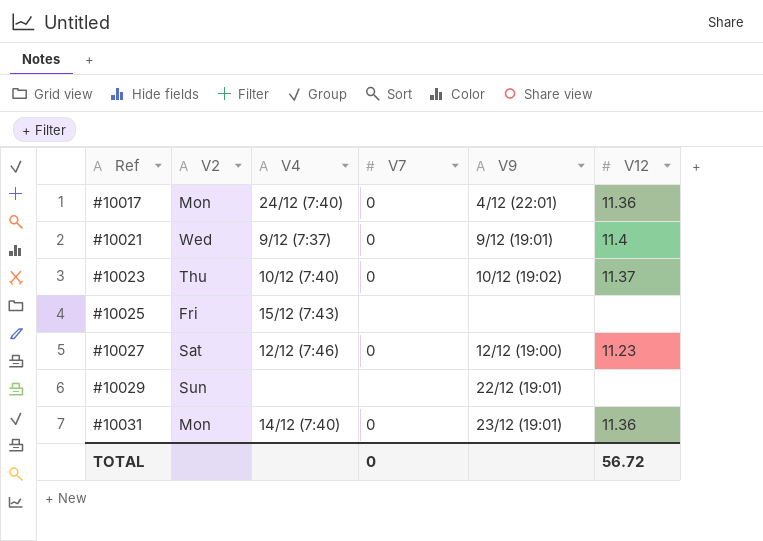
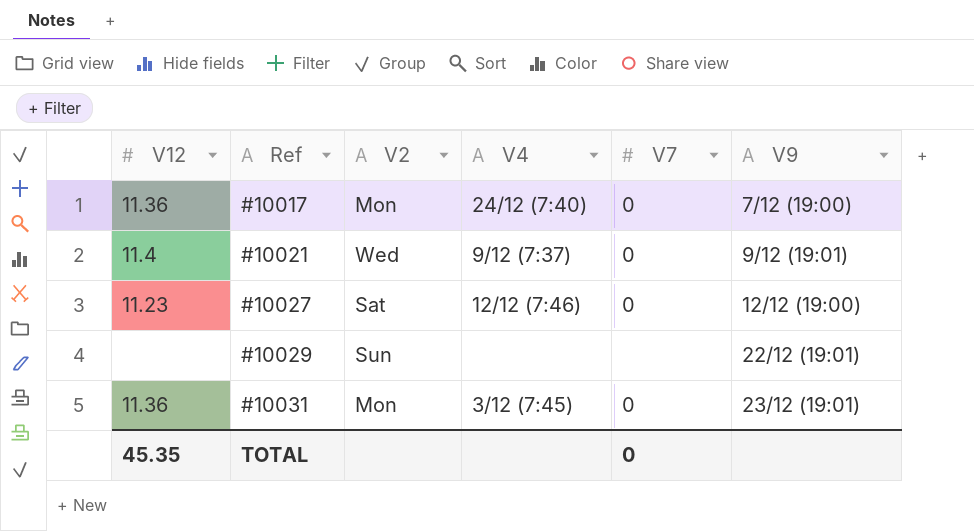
column V12 | position: 6 -> 1
row #10023: Thu | 10/12 (7:40) | 0 | 10/12 (19:02) | 11.37 -> none
row #10025: Fri | 15/12 (7:43) | none | none | none -> none
#10017 | V9: 4/12 (22:01) -> 7/12 (19:00)
#10031 | V4: 14/12 (7:40) -> 3/12 (7:45)
TOTAL | V12: 56.72 -> 45.35

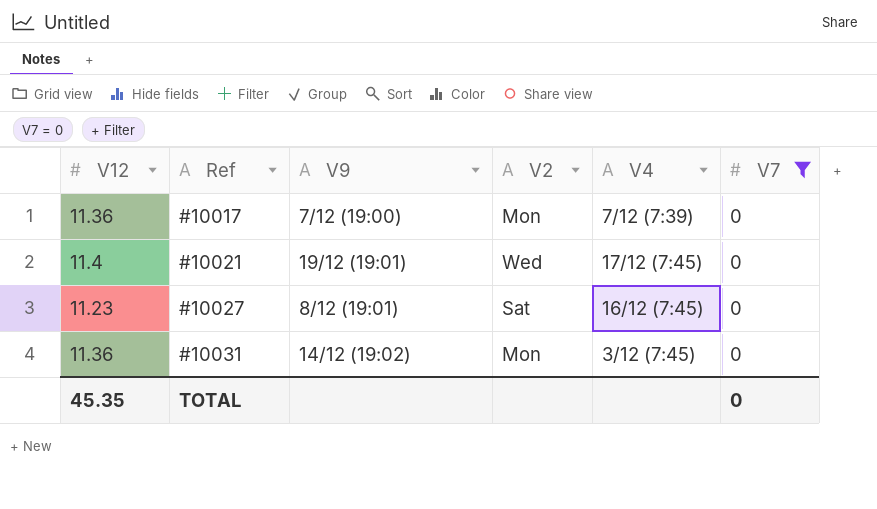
filter: none -> V7 = 0
column V9 | position: 6 -> 3
#10017 | V4: 24/12 (7:40) -> 7/12 (7:39)
#10021 | V9: 9/12 (19:01) -> 19/12 (19:01)
#10021 | V4: 9/12 (7:37) -> 17/12 (7:45)
#10027 | V9: 12/12 (19:00) -> 8/12 (19:01)
#10027 | V4: 12/12 (7:46) -> 16/12 (7:45)
#10031 | V9: 23/12 (19:01) -> 14/12 (19:02)

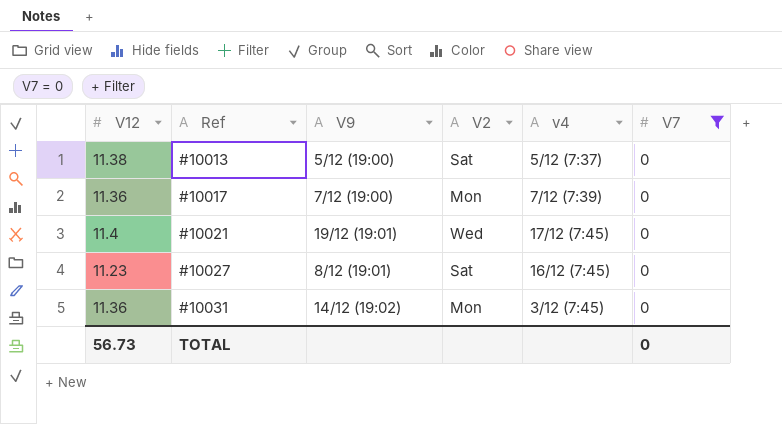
column name: V4 -> v4
row #10013: none -> 11.38 | 5/12 (19:00) | Sat | 5/12 (7:37) | 0
TOTAL | V12: 45.35 -> 56.73

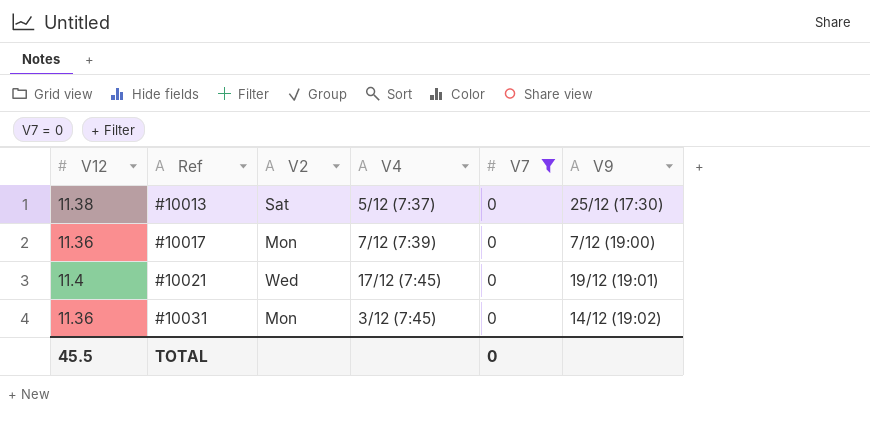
column name: v4 -> V4
column V9 | position: 3 -> 6
row #10027: 11.23 | 8/12 (19:01) | Sat | 16/12 (7:45) | 0 -> none
#10013 | V9: 5/12 (19:00) -> 25/12 (17:30)
TOTAL | V12: 56.73 -> 45.5

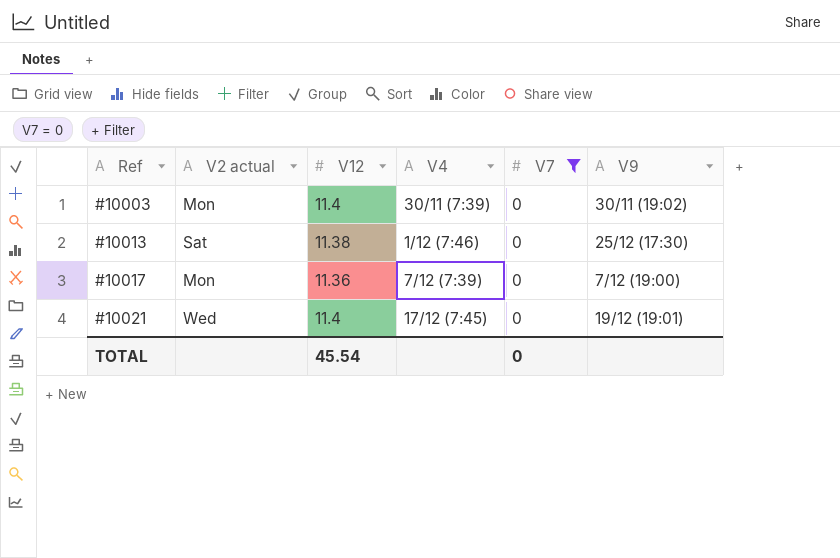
column name: V2 -> V2 actual
column V12 | position: 1 -> 3
row #10031: 11.36 | Mon | 3/12 (7:45) | 0 | 14/12 (19:02) -> none
row #10003: none -> Mon | 11.4 | 30/11 (7:39) | 0 | 30/11 (19:02)
#10013 | V4: 5/12 (7:37) -> 1/12 (7:46)
TOTAL | V12: 45.5 -> 45.54

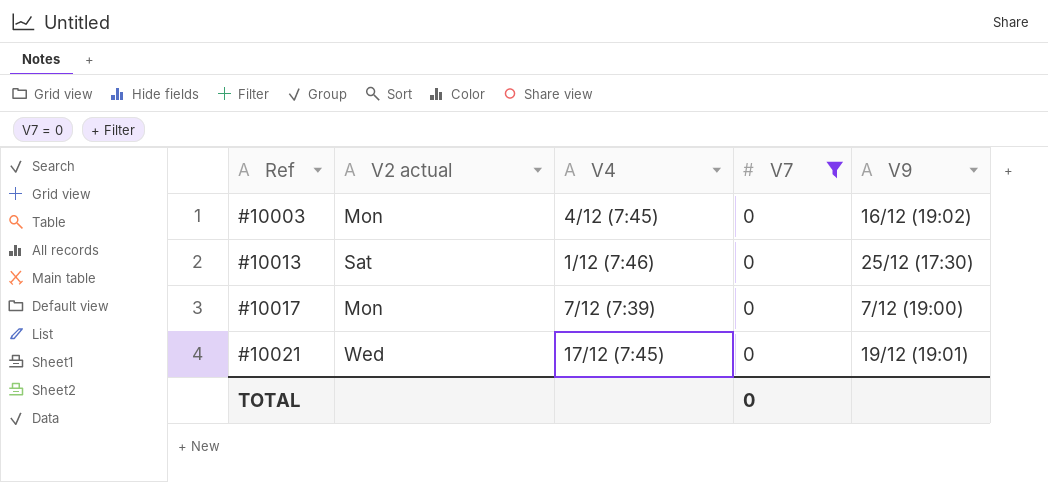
column V12 | position: 3 -> none
#10003 | V4: 30/11 (7:39) -> 4/12 (7:45)
#10003 | V9: 30/11 (19:02) -> 16/12 (19:02)

